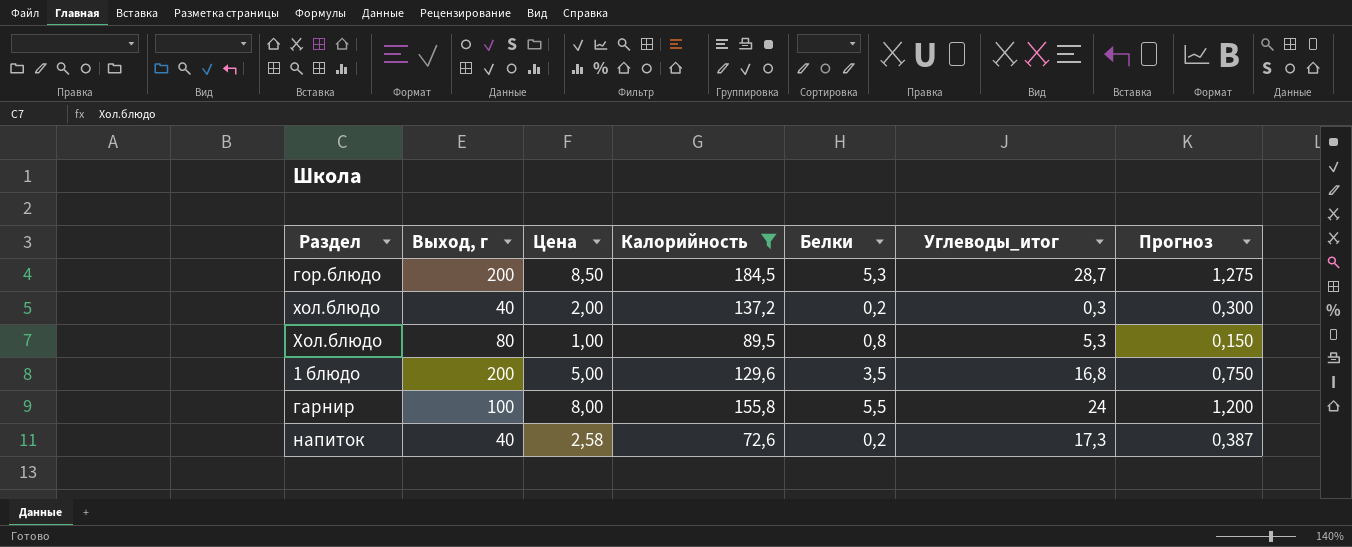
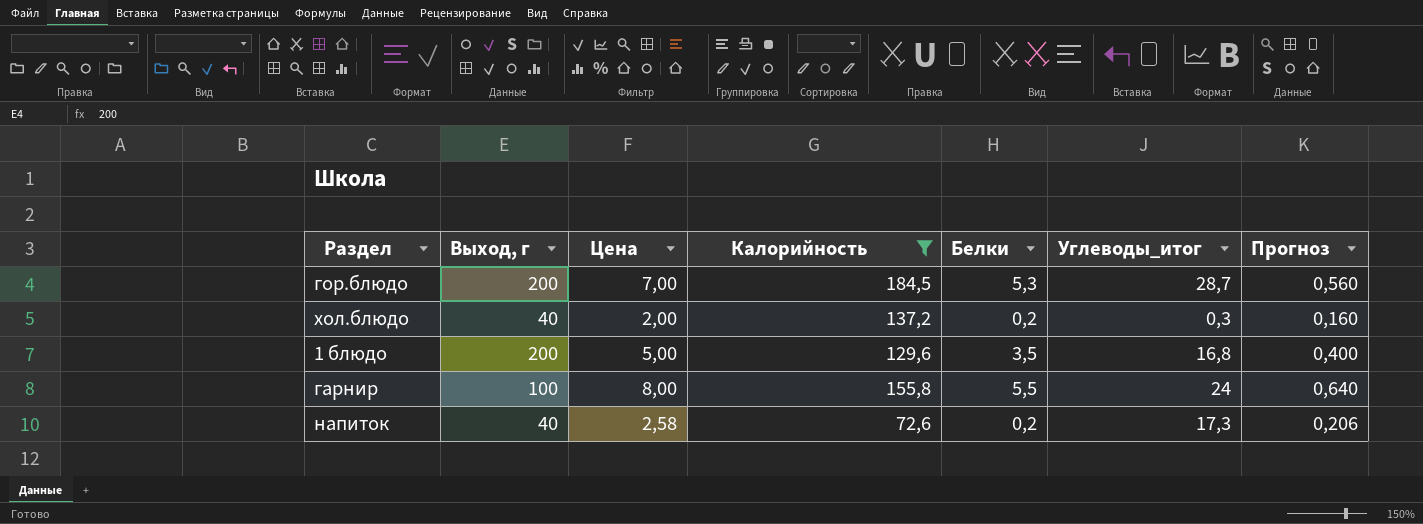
column Прогноз | formula: [Цена] * 0,15 -> [Цена] * 0,08
row Хол.блюдо: 80 | 1,00 | 89,5 | 0,8 | 5,3 | 0,150 -> none
гор.блюдо | Цена: 8,50 -> 7,00

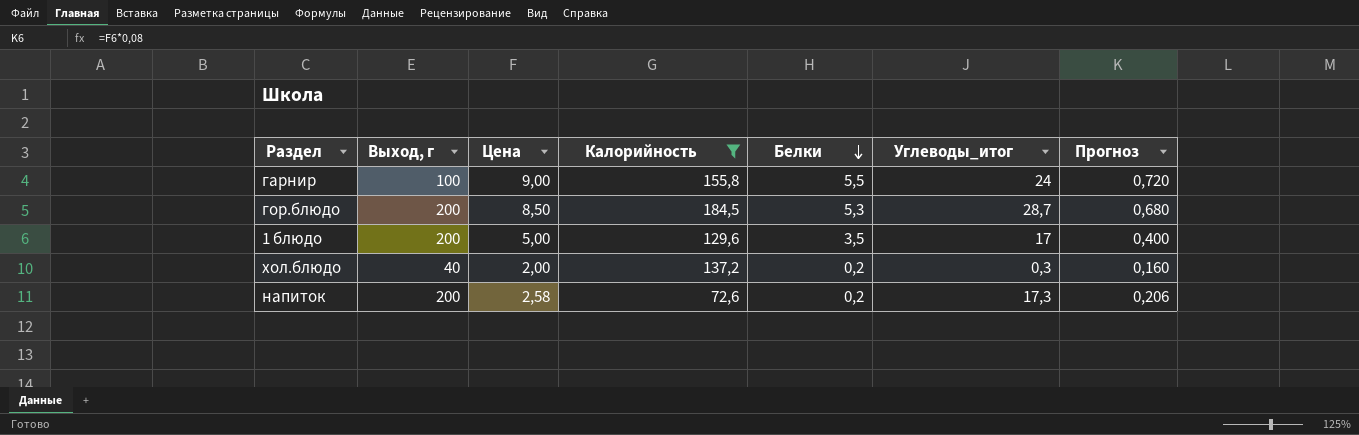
row order: none -> Белки descending
гарнир | Цена: 8,00 -> 9,00
гарнир | Прогноз: 0,640 -> 0,720
гор.блюдо | Цена: 7,00 -> 8,50
гор.блюдо | Прогноз: 0,560 -> 0,680
1 блюдо | Углеводы_итог: 16,8 -> 17
напиток | Выход, г: 40 -> 200

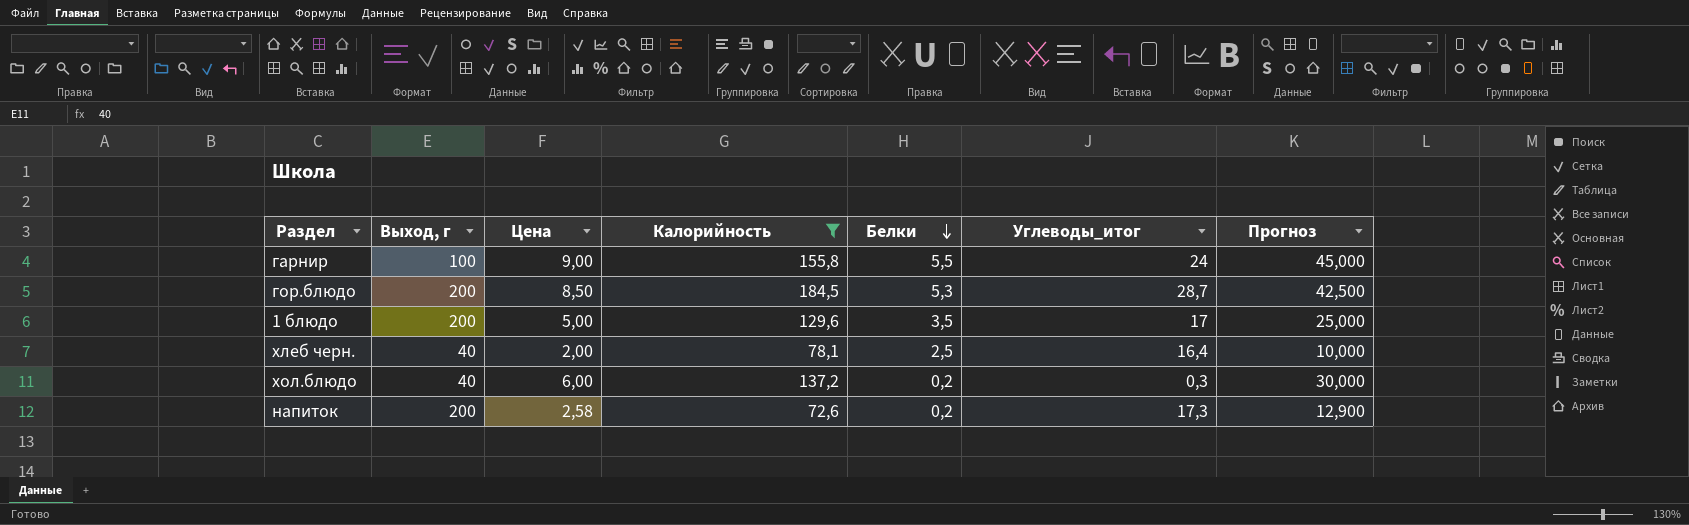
column Прогноз | formula: [Цена] * 0,08 -> [Цена] * 5
row хлеб черн.: none -> 40 | 2,00 | 78,1 | 2,5 | 16,4 | 10,000
хол.блюдо | Цена: 2,00 -> 6,00

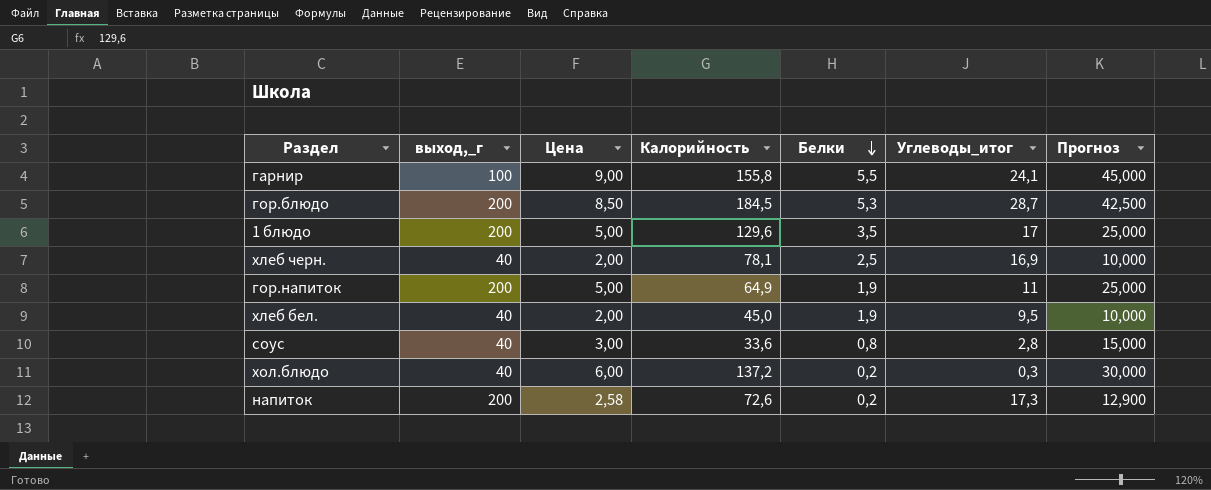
filter: Калорийность >= 72,6 -> none
column name: Выход, г -> выход,_г
гарнир | Углеводы_итог: 24 -> 24,1
хлеб черн. | Углеводы_итог: 16,4 -> 16,9

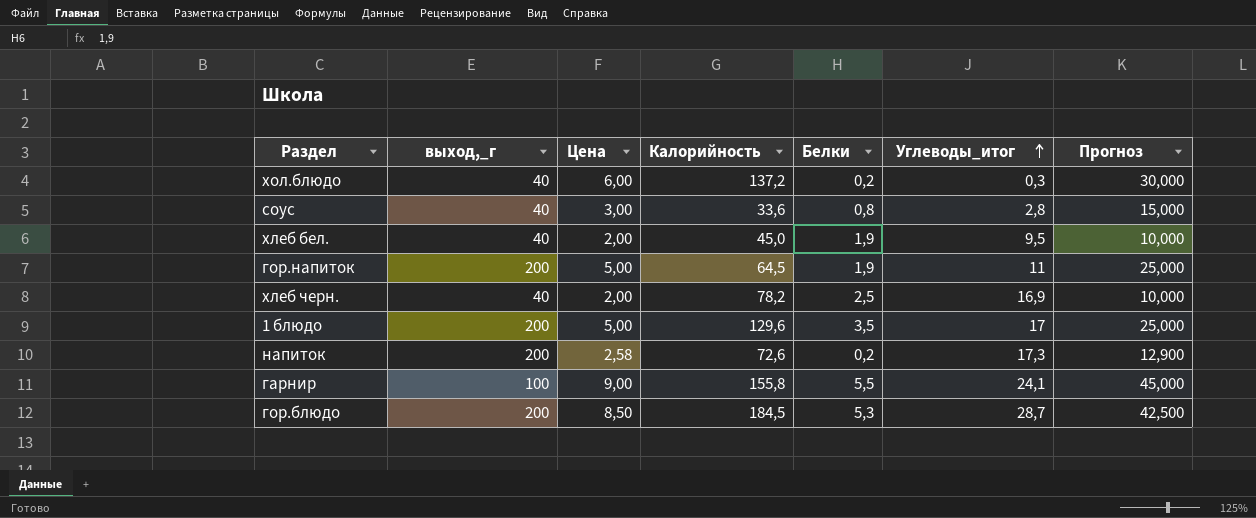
row order: Белки descending -> Углеводы_итог ascending
гор.напиток | Калорийность: 64,9 -> 64,5
хлеб черн. | Калорийность: 78,1 -> 78,2

